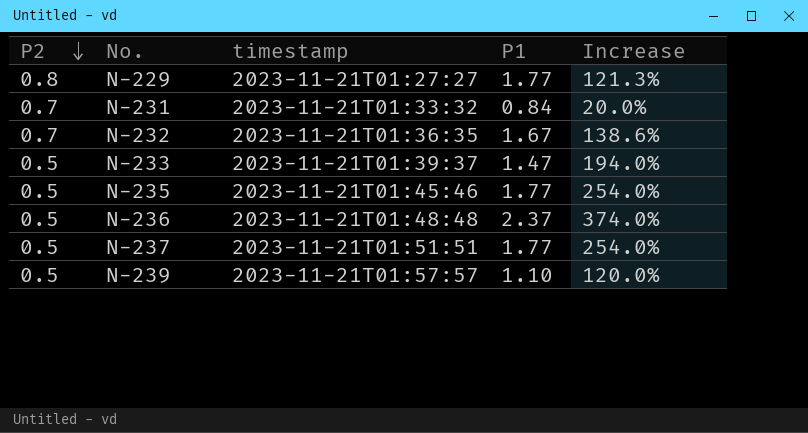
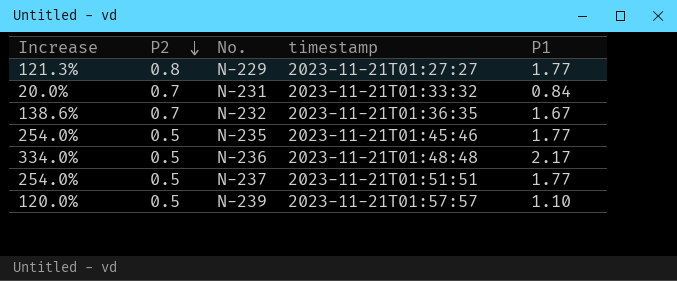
column Increase | position: 5 -> 1
row N-233: 0.5 | 2023-11-21T01:39:37 | 1.47 | 194.0% -> none
N-236 | Increase: 374.0% -> 334.0%
N-236 | P1: 2.37 -> 2.17

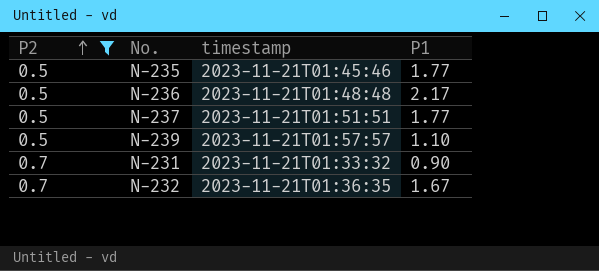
filter: none -> P2 != 0.8
row order: P2 descending -> P2 ascending
column Increase | formula: ([P1] - [P2]) / [P2] -> none
N-231 | P1: 0.84 -> 0.90

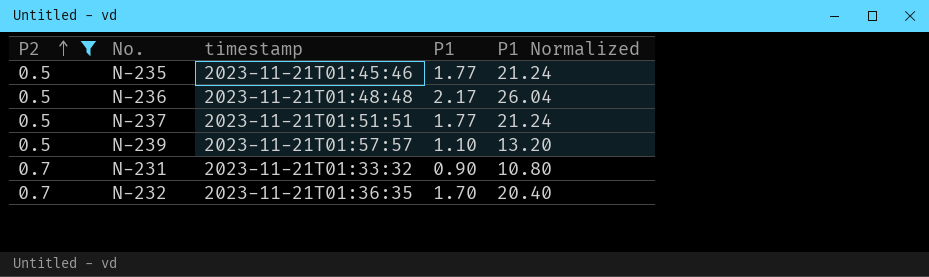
column P1 Normalized | formula: none -> [P1] * 12
N-232 | P1: 1.67 -> 1.70

